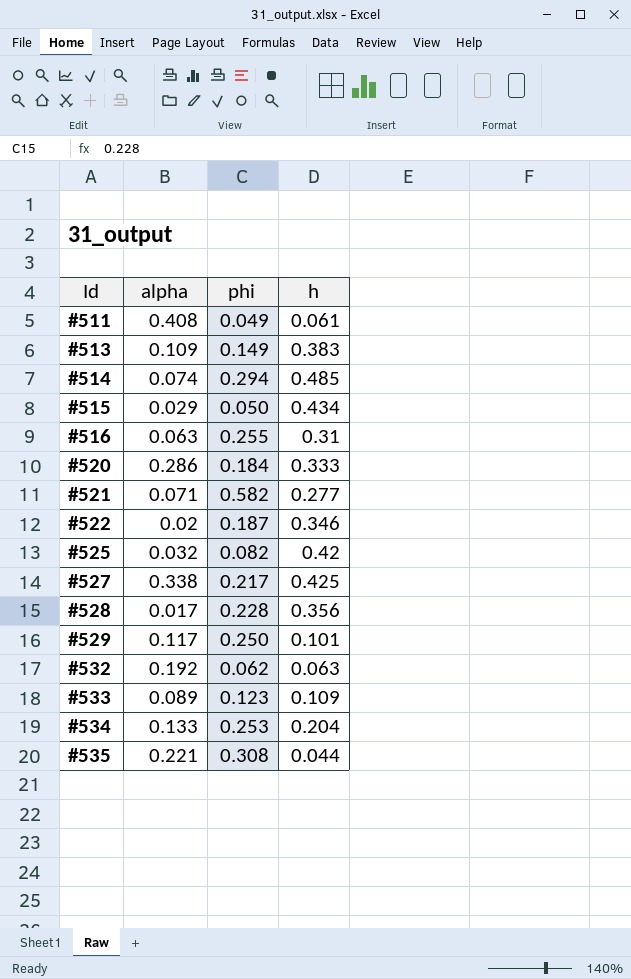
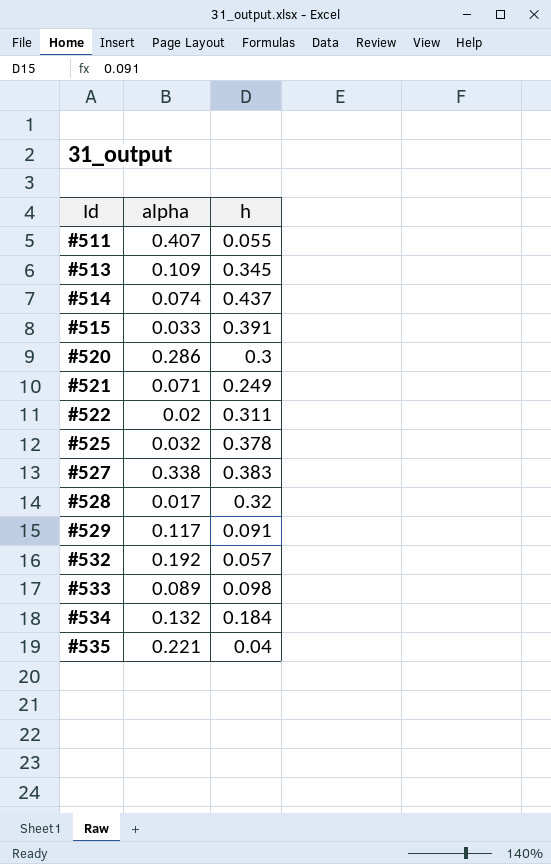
column phi | position: 3 -> none
row #516: 0.063 | 0.255 | 0.31 -> none
#511 | alpha: 0.408 -> 0.407
#511 | h: 0.061 -> 0.055
#513 | h: 0.383 -> 0.345
#514 | h: 0.485 -> 0.437
#515 | alpha: 0.029 -> 0.033
#515 | h: 0.434 -> 0.391
#520 | h: 0.333 -> 0.3
#521 | h: 0.277 -> 0.249
#522 | h: 0.346 -> 0.311
#525 | h: 0.42 -> 0.378
#527 | h: 0.425 -> 0.383
#528 | h: 0.356 -> 0.32
#529 | h: 0.101 -> 0.091
#532 | h: 0.063 -> 0.057
#533 | h: 0.109 -> 0.098
#534 | alpha: 0.133 -> 0.132
#534 | h: 0.204 -> 0.184
#535 | h: 0.044 -> 0.04

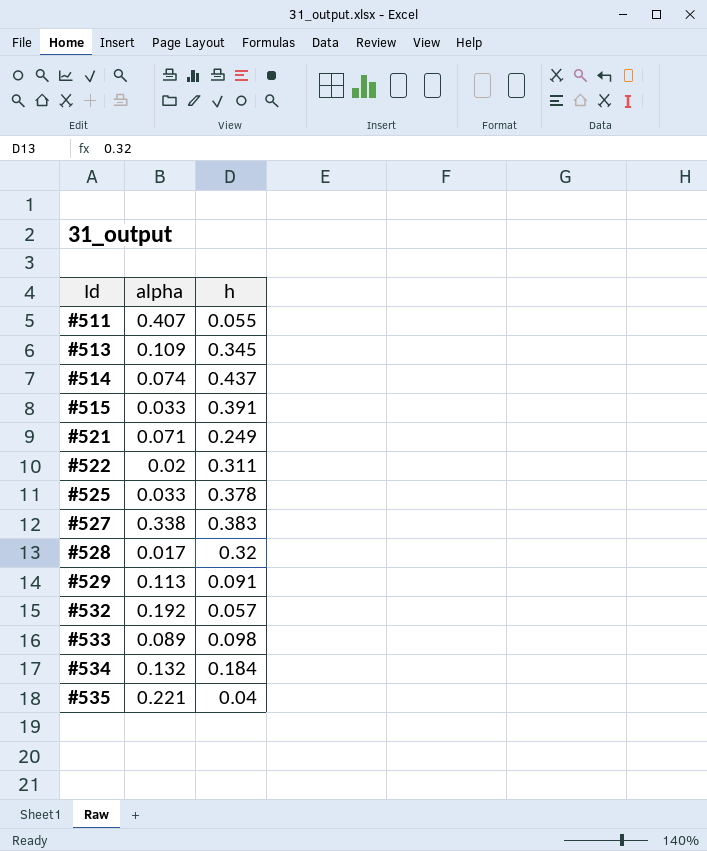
row #520: 0.286 | 0.3 -> none
#525 | alpha: 0.032 -> 0.033
#529 | alpha: 0.117 -> 0.113

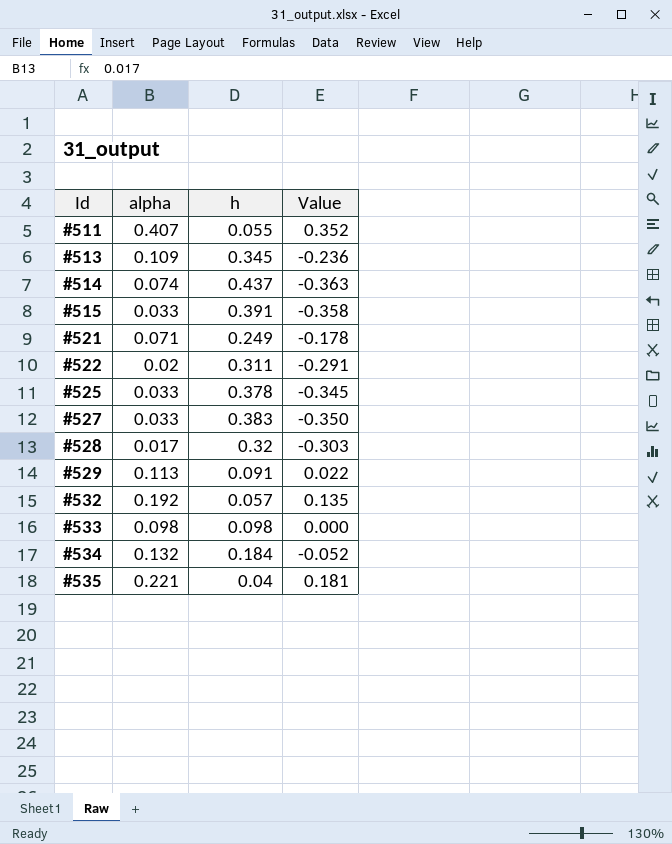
column Value | formula: none -> [alpha] - [h]
#527 | alpha: 0.338 -> 0.033
#533 | alpha: 0.089 -> 0.098

